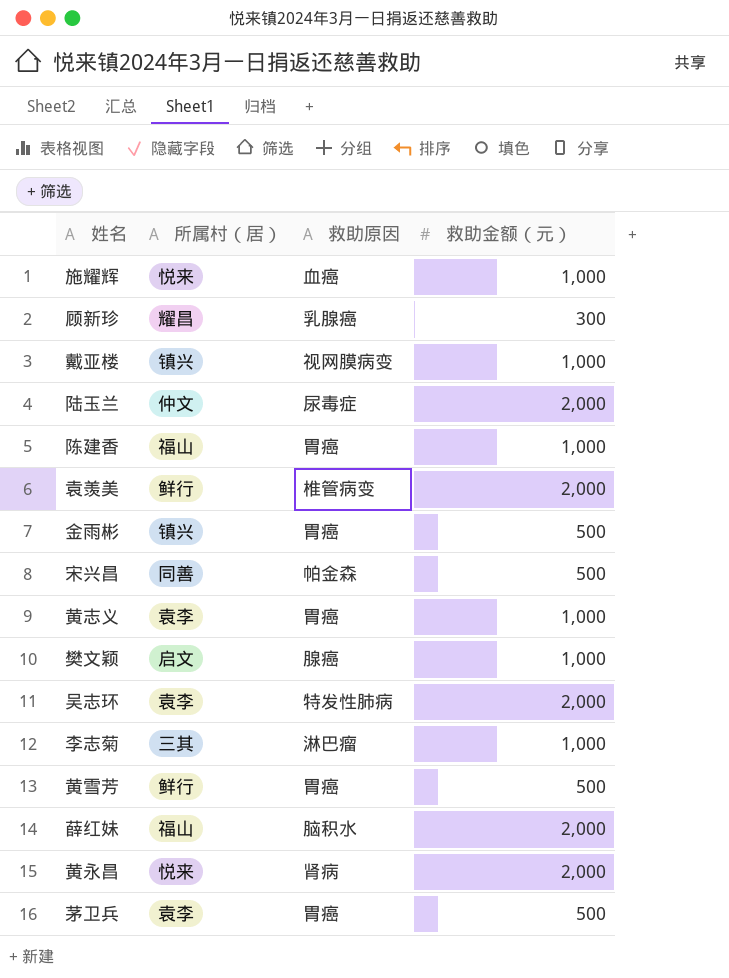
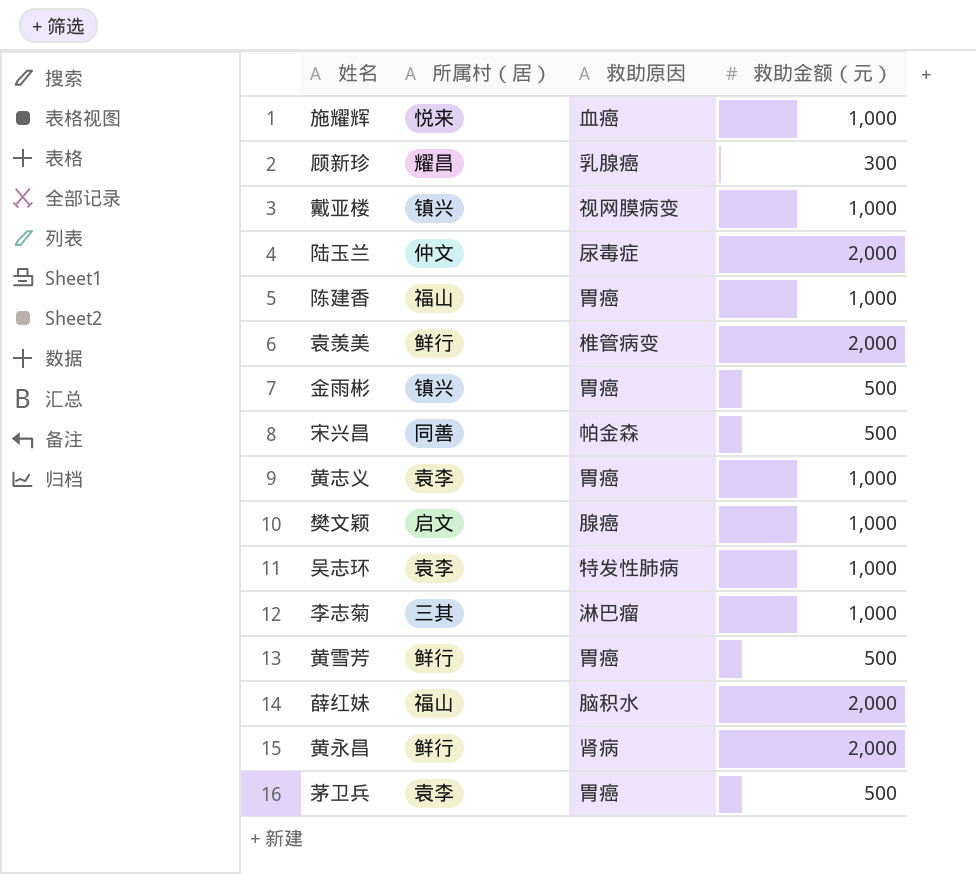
吴志环 | 救助金额（元）: 2,000 -> 1,000
黄永昌 | 所属村（居）: 悦来 -> 鲜行

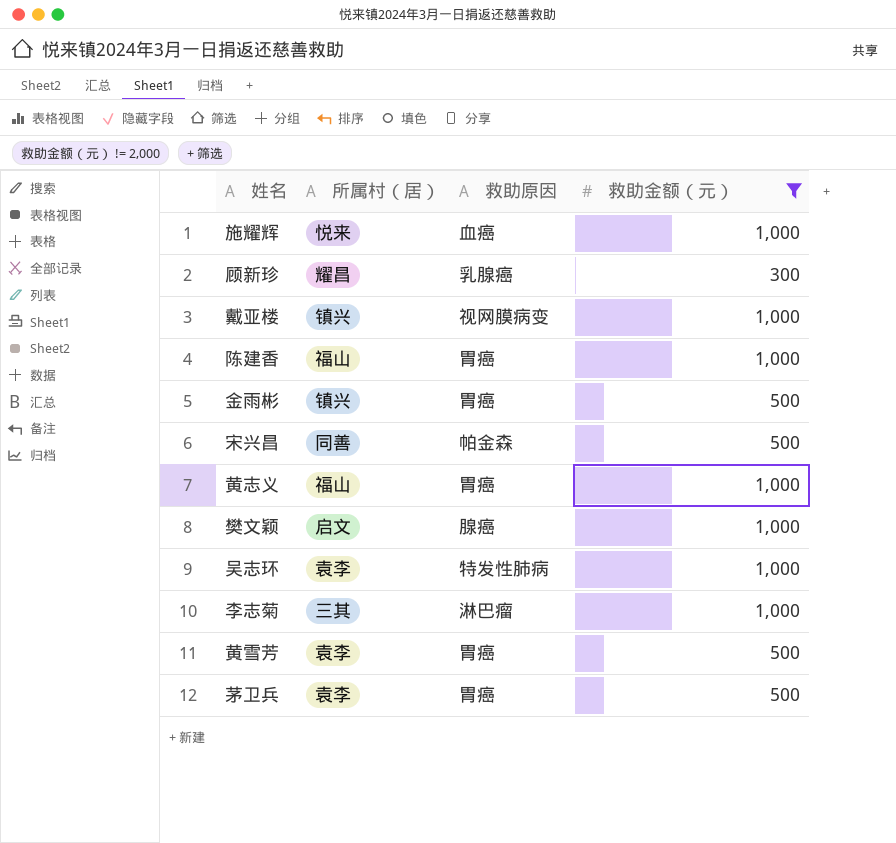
filter: none -> 救助金额（元） != 2,000
黄志义 | 所属村（居）: 袁李 -> 福山
黄雪芳 | 所属村（居）: 鲜行 -> 袁李

